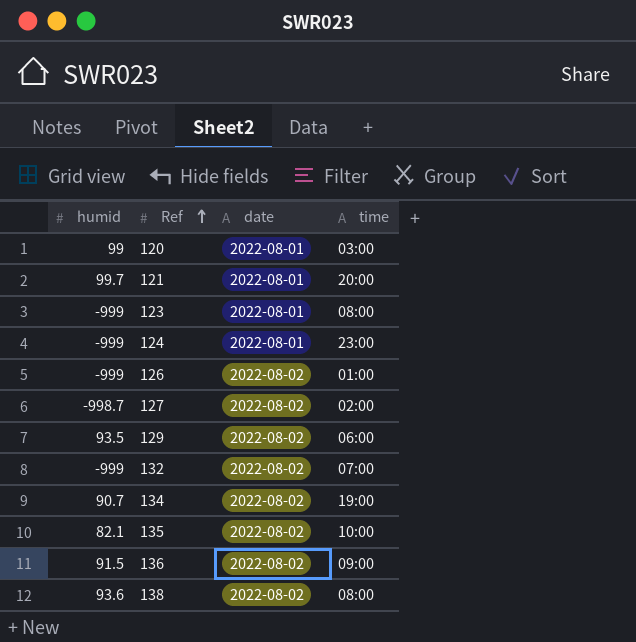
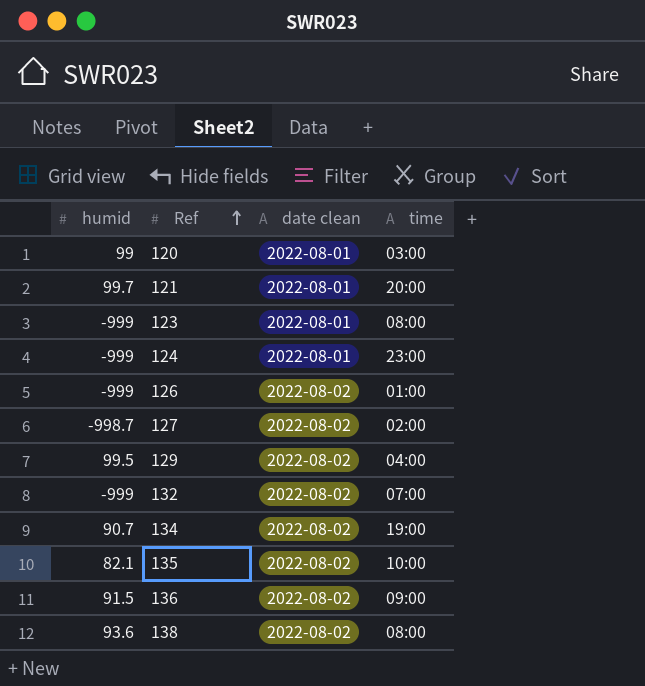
column name: date -> date clean
129 | humid: 93.5 -> 99.5
129 | time: 06:00 -> 04:00

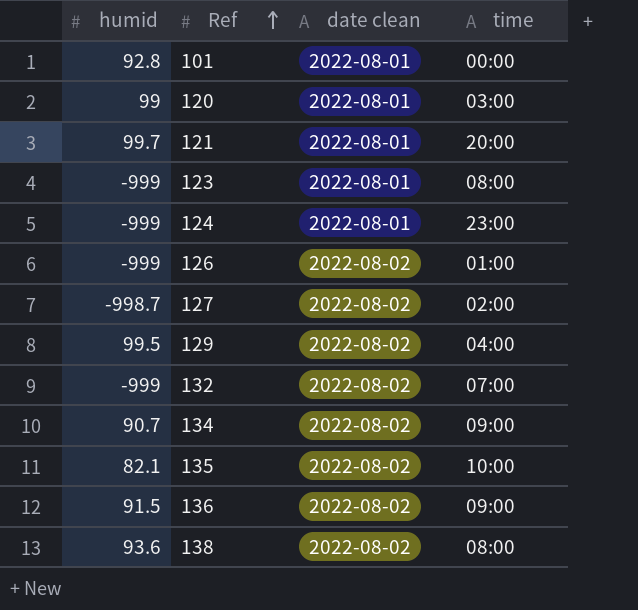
row 101: none -> 92.8 | 2022-08-01 | 00:00
134 | time: 19:00 -> 09:00

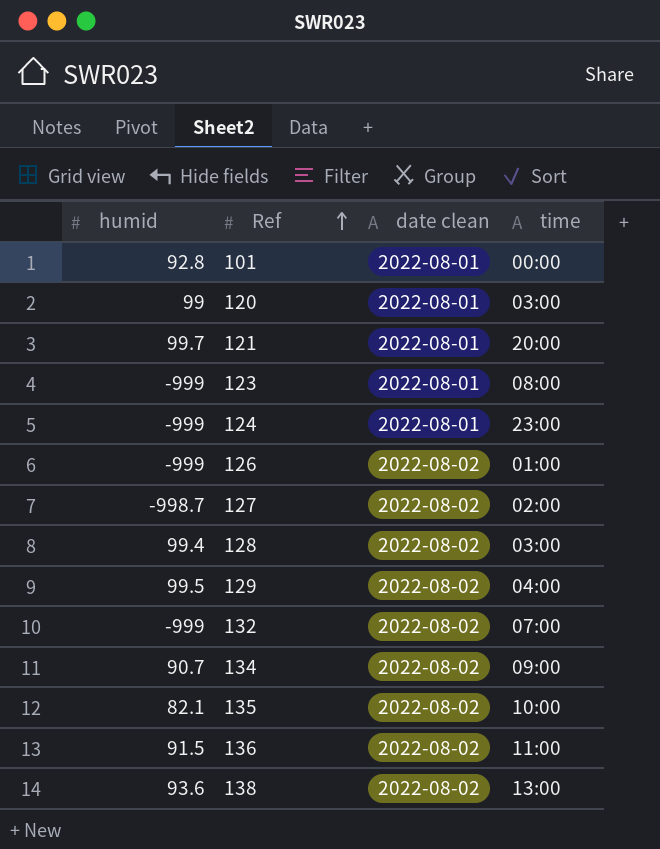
row 128: none -> 99.4 | 2022-08-02 | 03:00
136 | time: 09:00 -> 11:00
138 | time: 08:00 -> 13:00

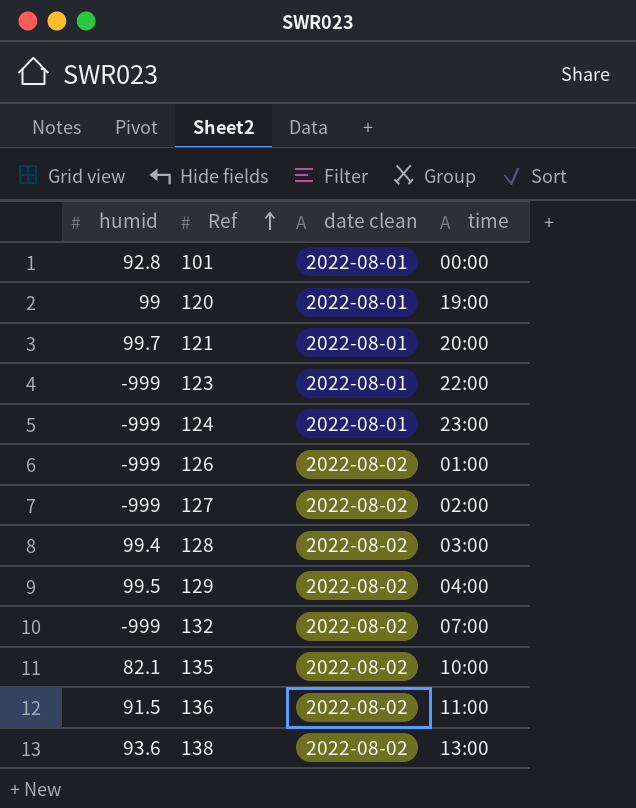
row 134: 90.7 | 2022-08-02 | 09:00 -> none
120 | time: 03:00 -> 19:00
123 | time: 08:00 -> 22:00
127 | humid: -998.7 -> -999

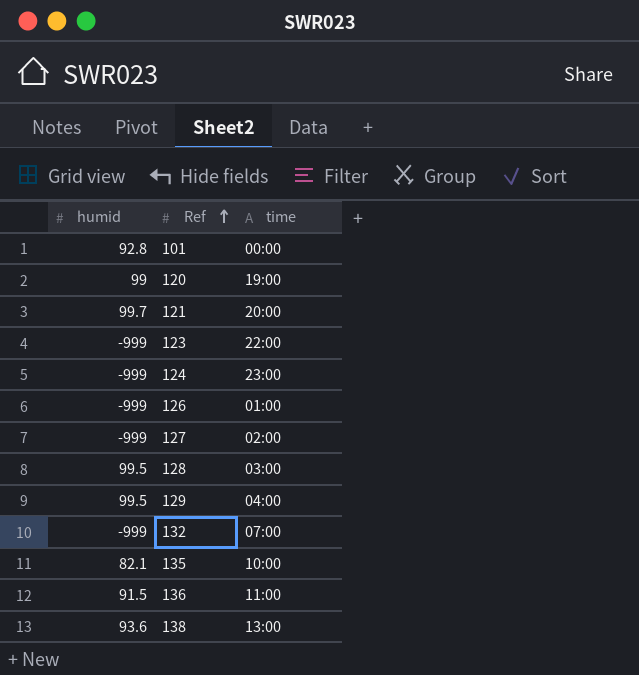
column date clean | position: 3 -> none
128 | humid: 99.4 -> 99.5

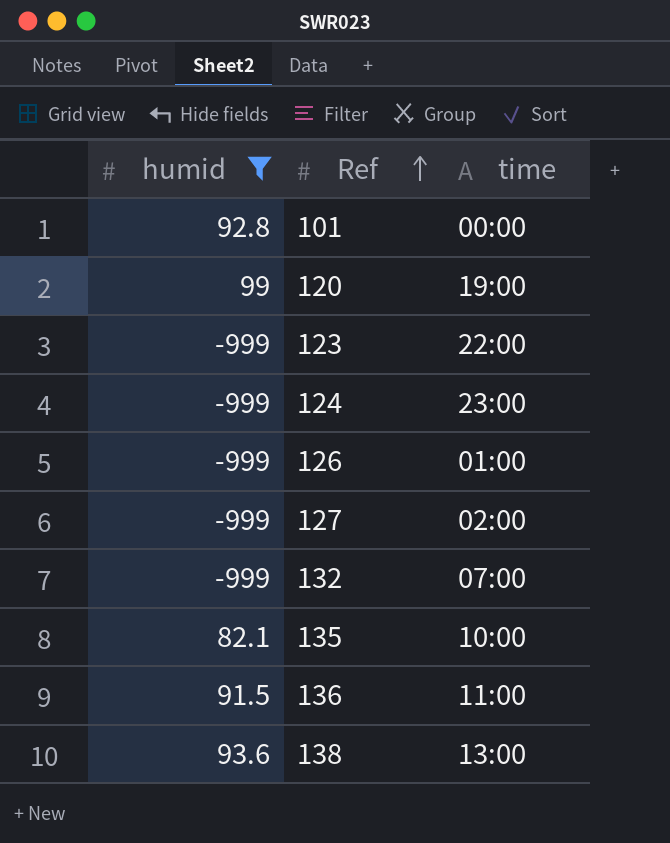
filter: none -> humid <= 99

